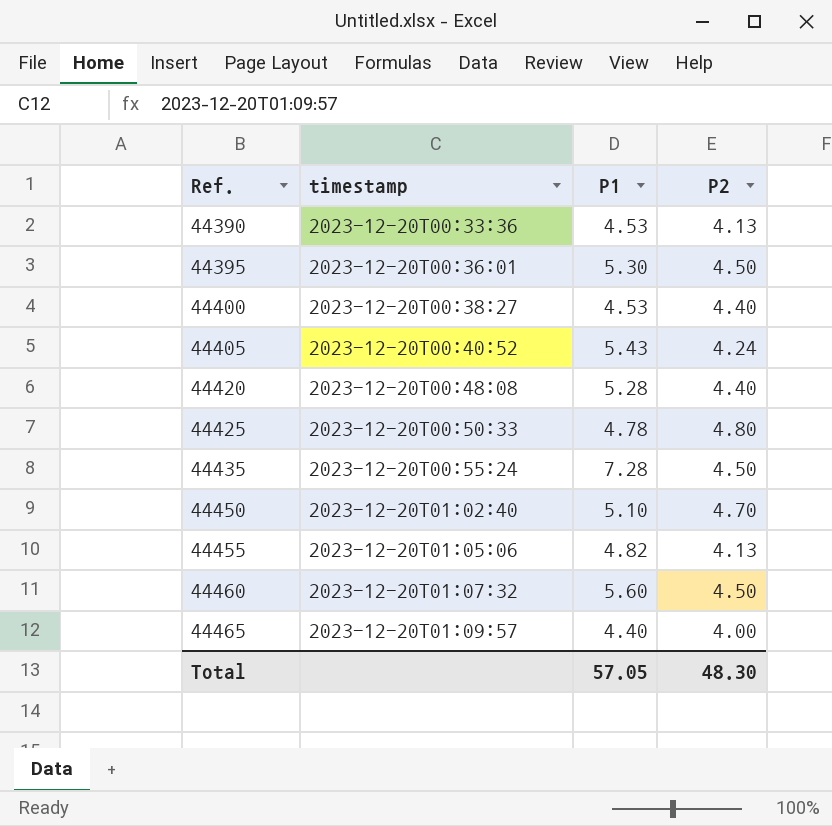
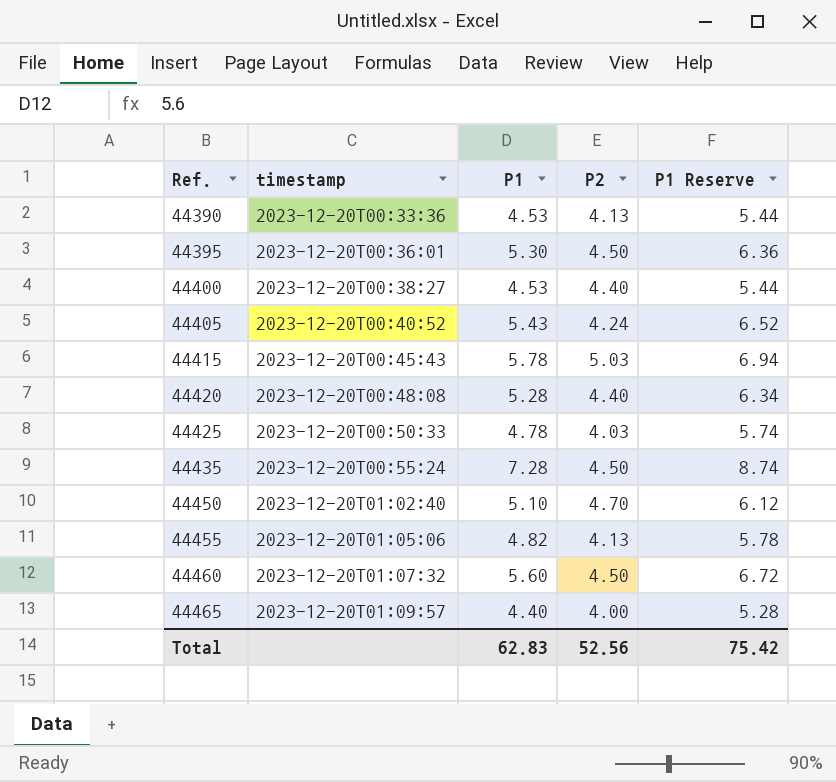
column P1 Reserve | formula: none -> [P1] * 1.2
row 44415: none -> 2023-12-20T00:45:43 | 5.78 | 5.03 | 6.94
44425 | P2: 4.80 -> 4.03
Total | P1: 57.05 -> 62.83
Total | P2: 48.30 -> 52.56

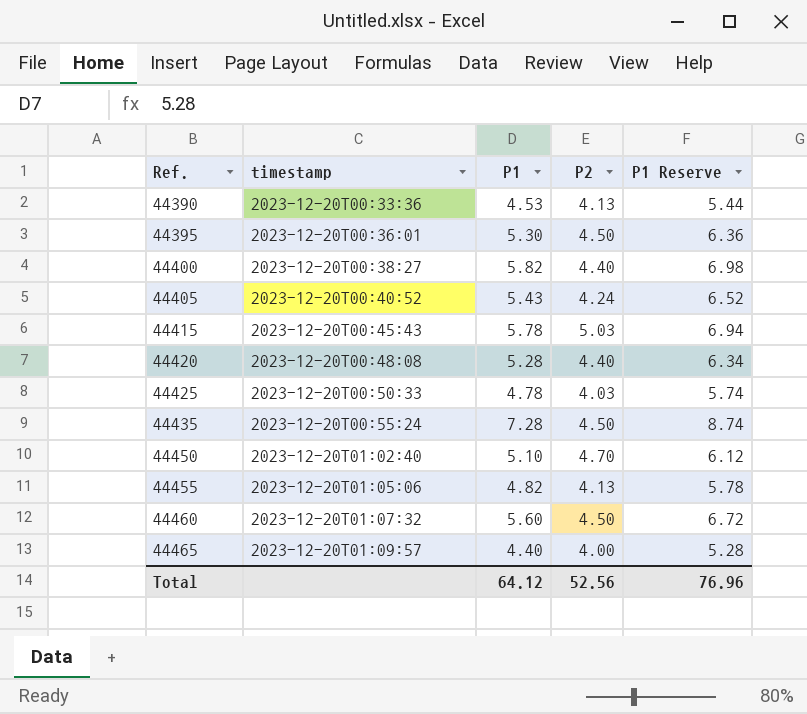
44400 | P1: 4.53 -> 5.82
44400 | P1 Reserve: 5.44 -> 6.98
Total | P1: 62.83 -> 64.12
Total | P1 Reserve: 75.42 -> 76.96

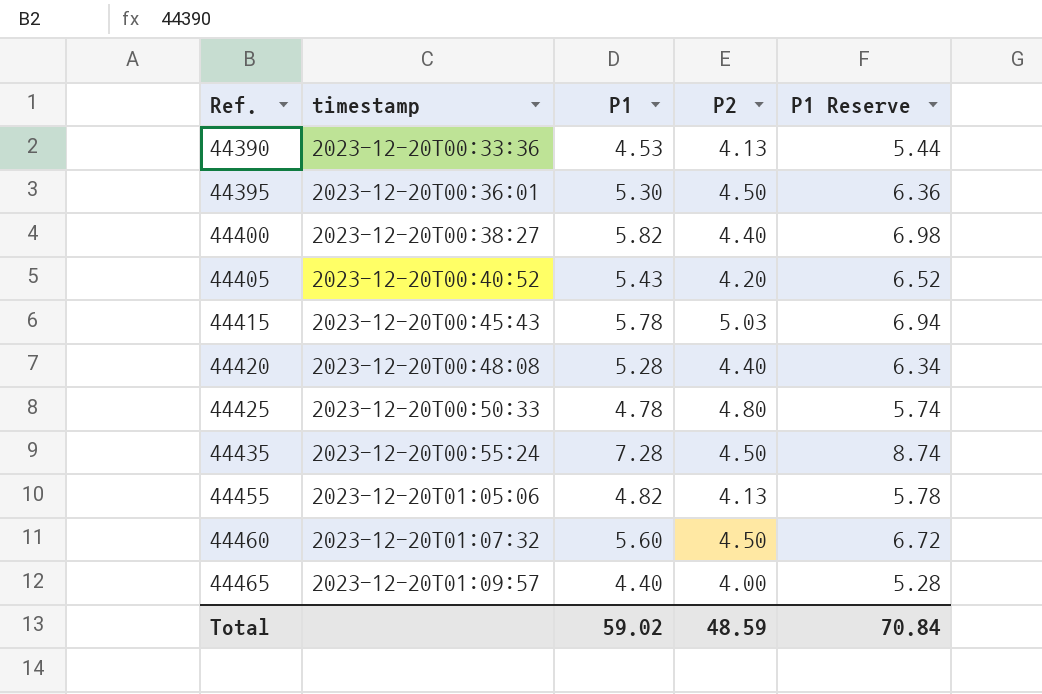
row 44450: 2023-12-20T01:02:40 | 5.10 | 4.70 | 6.12 -> none
44405 | P2: 4.24 -> 4.20
44425 | P2: 4.03 -> 4.80
Total | P1: 64.12 -> 59.02
Total | P2: 52.56 -> 48.59
Total | P1 Reserve: 76.96 -> 70.84

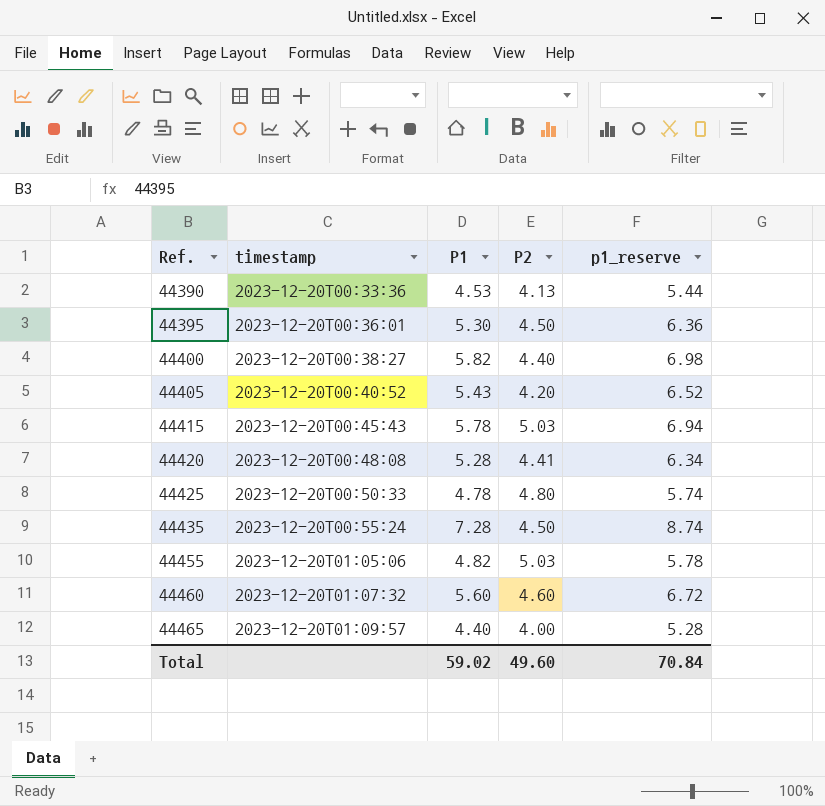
column name: P1 Reserve -> p1_reserve
44420 | P2: 4.40 -> 4.41
44455 | P2: 4.13 -> 5.03
44460 | P2: 4.50 -> 4.60
Total | P2: 48.59 -> 49.60

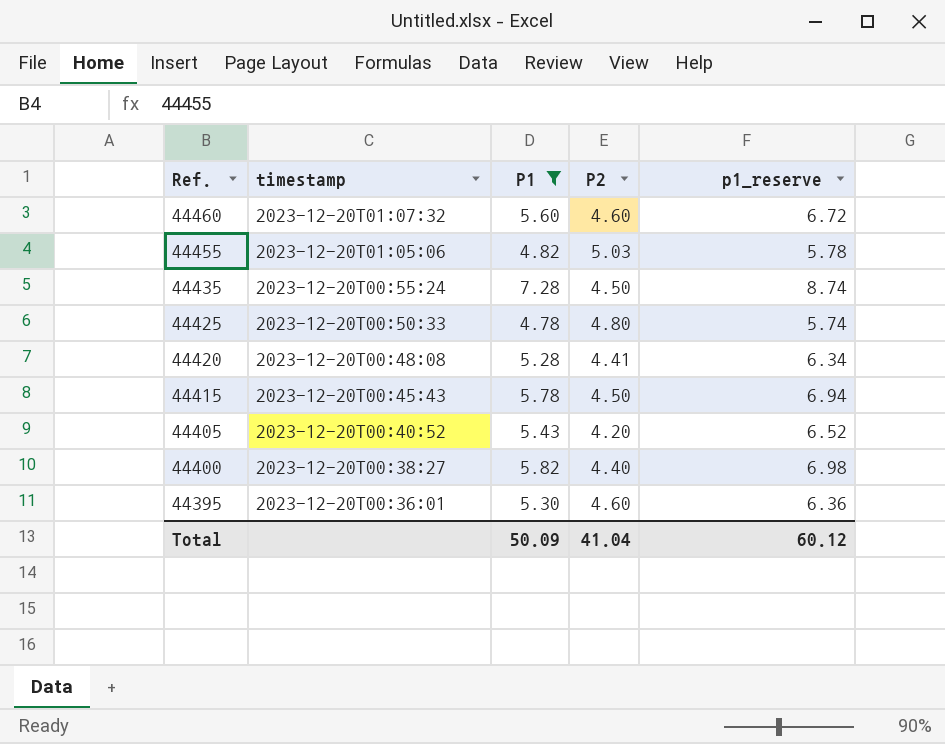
filter: none -> P1 >= 4.78
row order: Ref. ascending -> Ref. descending
44415 | P2: 5.03 -> 4.50
44395 | P2: 4.50 -> 4.60
Total | P1: 59.02 -> 50.09
Total | P2: 49.60 -> 41.04
Total | p1_reserve: 70.84 -> 60.12

